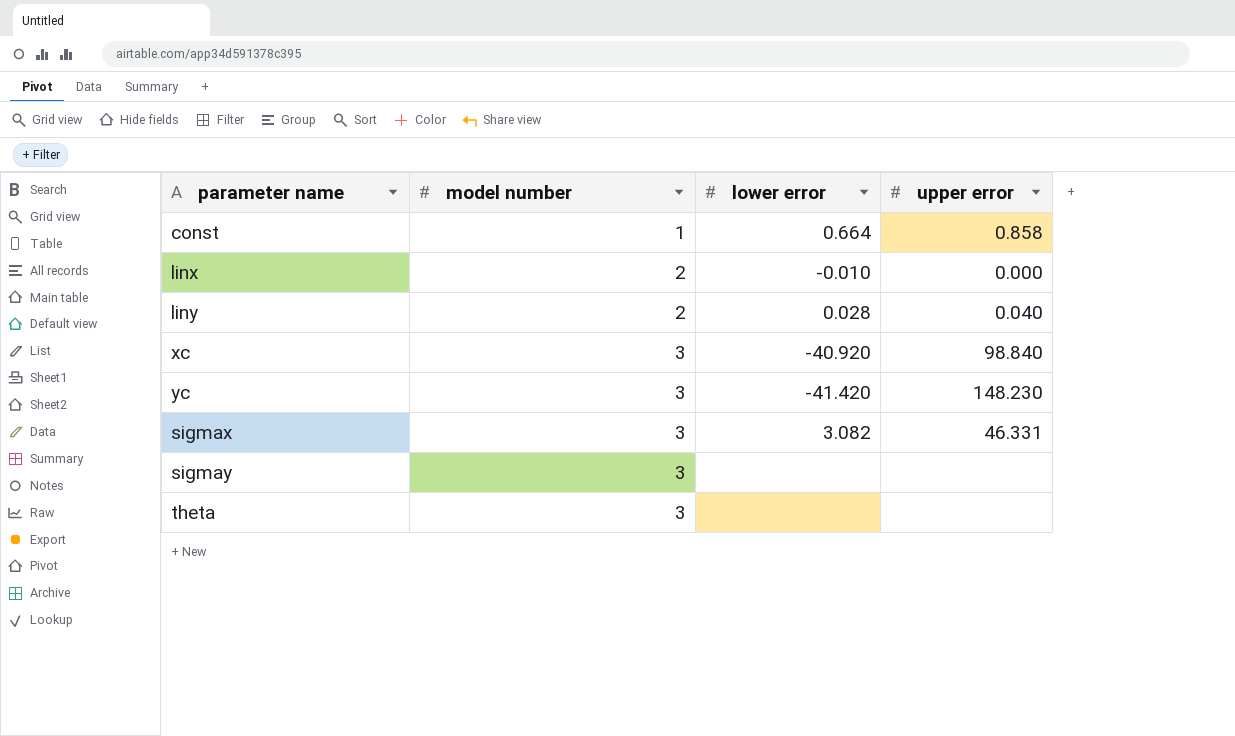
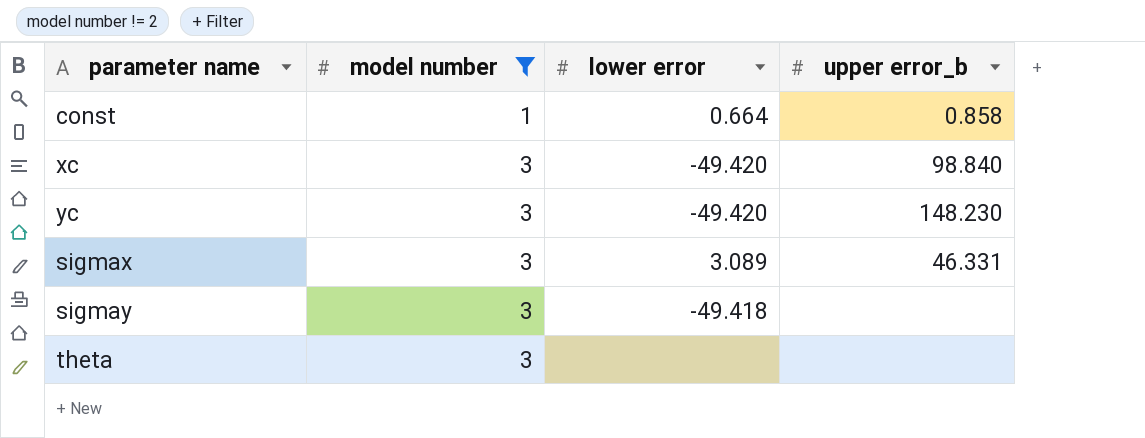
filter: none -> model number != 2
column name: upper error -> upper error_b
xc | lower error: -40.920 -> -49.420
yc | lower error: -41.420 -> -49.420
sigmax | lower error: 3.082 -> 3.089
sigmay | lower error: none -> -49.418

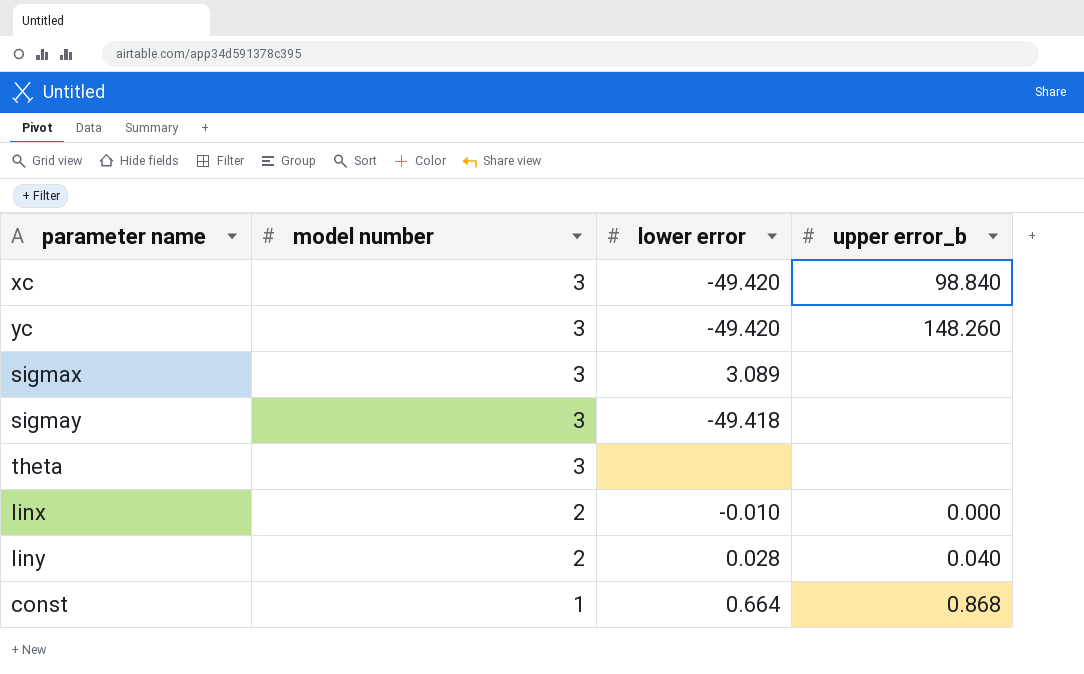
filter: model number != 2 -> none
row order: model number ascending -> model number descending
yc | upper error_b: 148.230 -> 148.260
sigmax | upper error_b: 46.331 -> none
const | upper error_b: 0.858 -> 0.868

